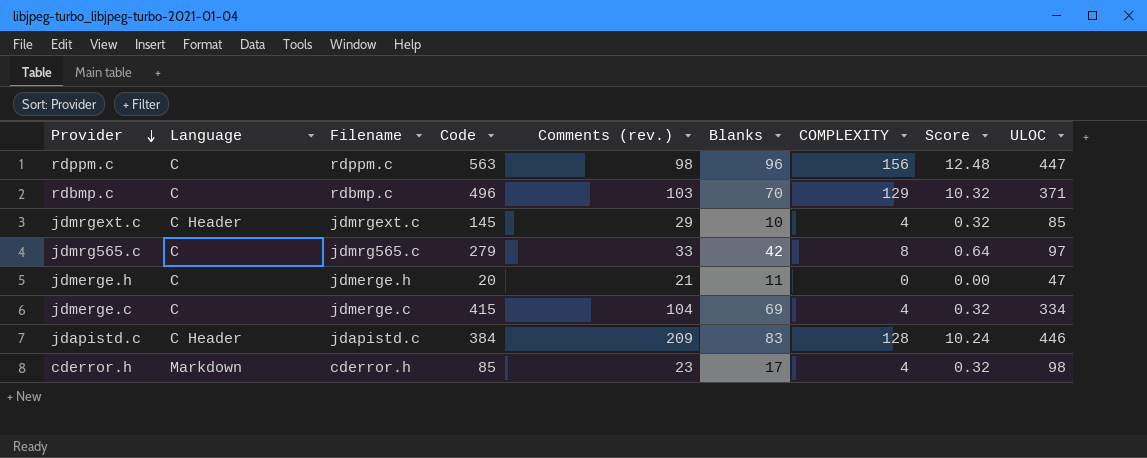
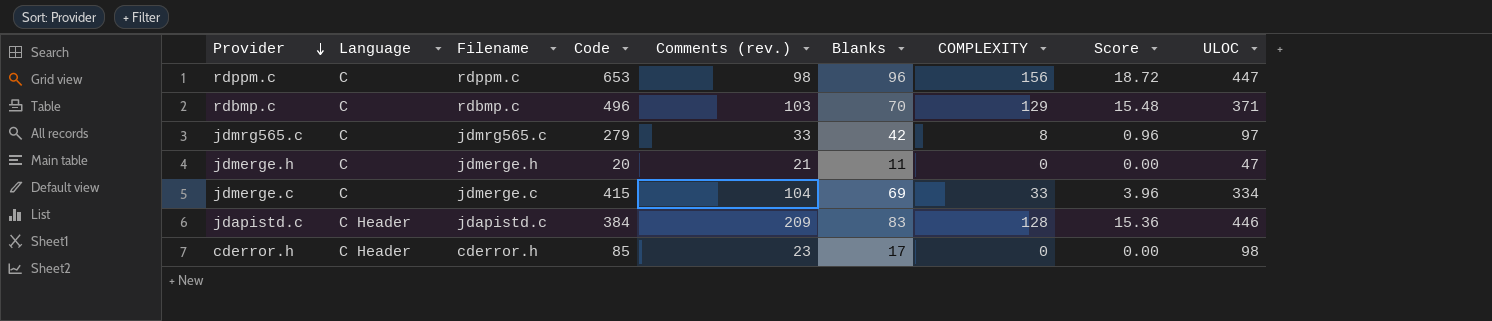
column Score | formula: [COMPLEXITY] * 0.08 -> [COMPLEXITY] * 0.12
row jdmrgext.c: C Header | jdmrgext.c | 145 | 29 | 10 | 4 | 0.32 | 85 -> none
rdppm.c | Code: 563 -> 653
jdmerge.c | COMPLEXITY: 4 -> 33
cderror.h | Language: Markdown -> C Header
cderror.h | COMPLEXITY: 4 -> 0

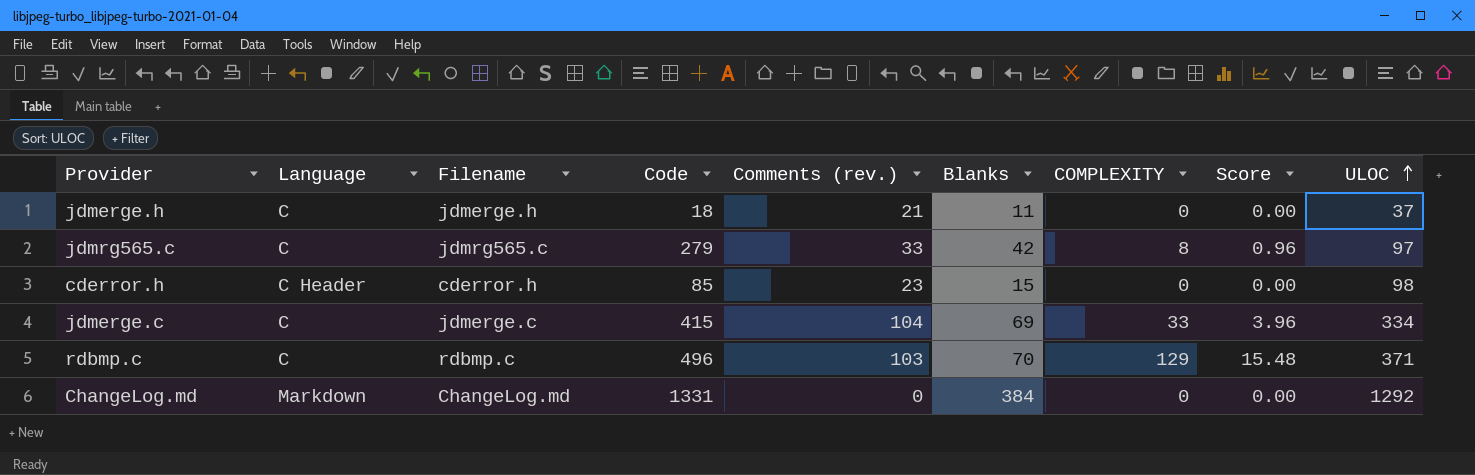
row order: Provider descending -> ULOC ascending
row rdppm.c: C | rdppm.c | 653 | 98 | 96 | 156 | 18.72 | 447 -> none
row jdapistd.c: C Header | jdapistd.c | 384 | 209 | 83 | 128 | 15.36 | 446 -> none
jdmerge.h | Code: 20 -> 18
jdmerge.h | ULOC: 47 -> 37
cderror.h | Blanks: 17 -> 15
row ChangeLog.md: none -> Markdown | ChangeLog.md | 1331 | 0 | 384 | 0 | 0.00 | 1292

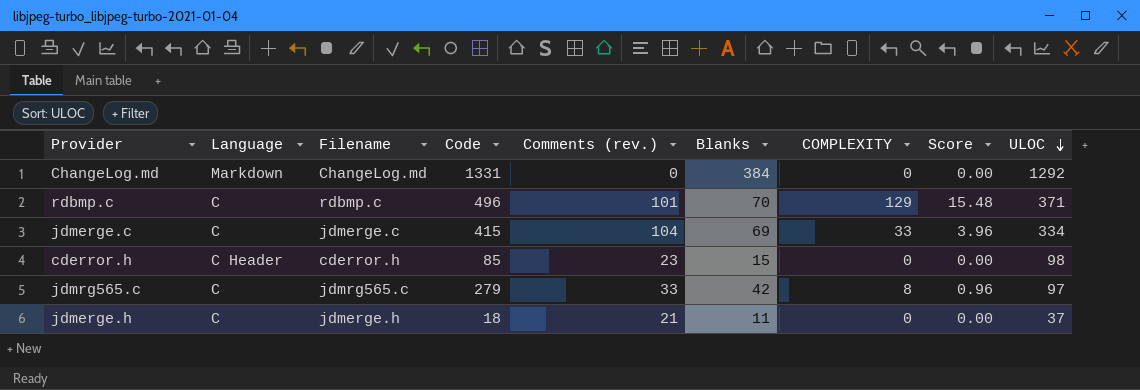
row order: ULOC ascending -> ULOC descending
rdbmp.c | Comments (rev.): 103 -> 101

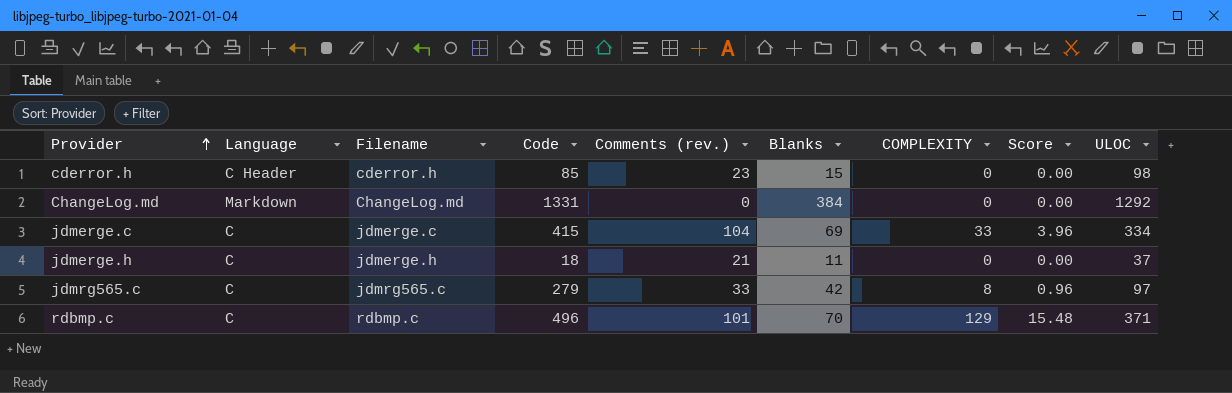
row order: ULOC descending -> Provider ascending

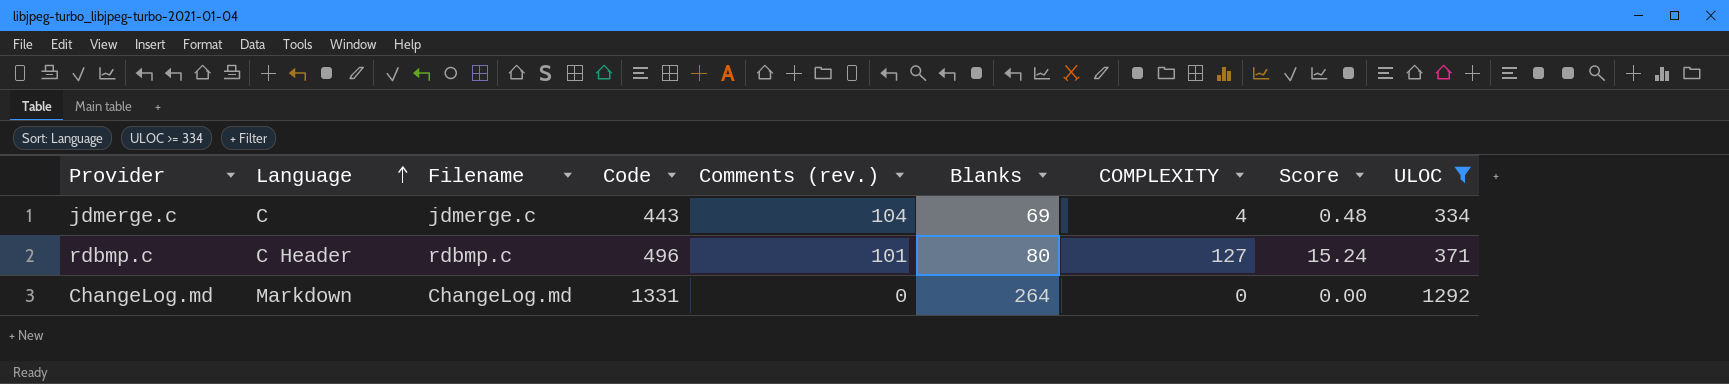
filter: none -> ULOC >= 334
row order: Provider ascending -> Language ascending
jdmerge.c | Code: 415 -> 443
jdmerge.c | COMPLEXITY: 33 -> 4
jdmerge.c | Score: 3.96 -> 0.48
rdbmp.c | Language: C -> C Header
rdbmp.c | Blanks: 70 -> 80
rdbmp.c | COMPLEXITY: 129 -> 127
rdbmp.c | Score: 15.48 -> 15.24
ChangeLog.md | Blanks: 384 -> 264

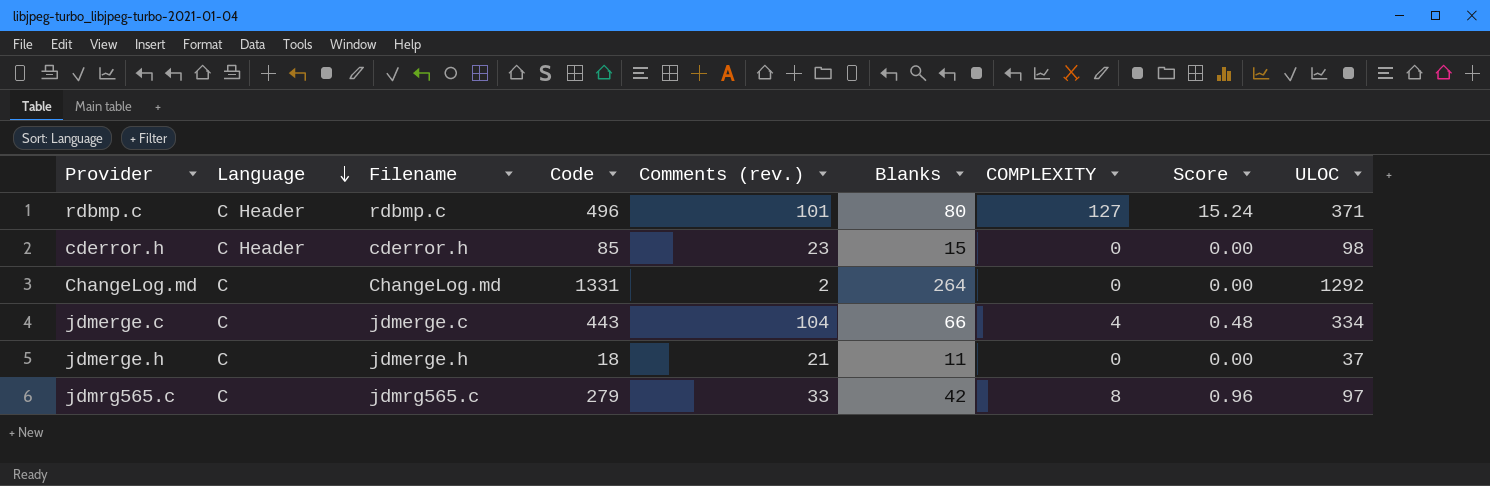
filter: ULOC >= 334 -> none
row order: Language ascending -> Language descending
ChangeLog.md | Language: Markdown -> C
ChangeLog.md | Comments (rev.): 0 -> 2
jdmerge.c | Blanks: 69 -> 66

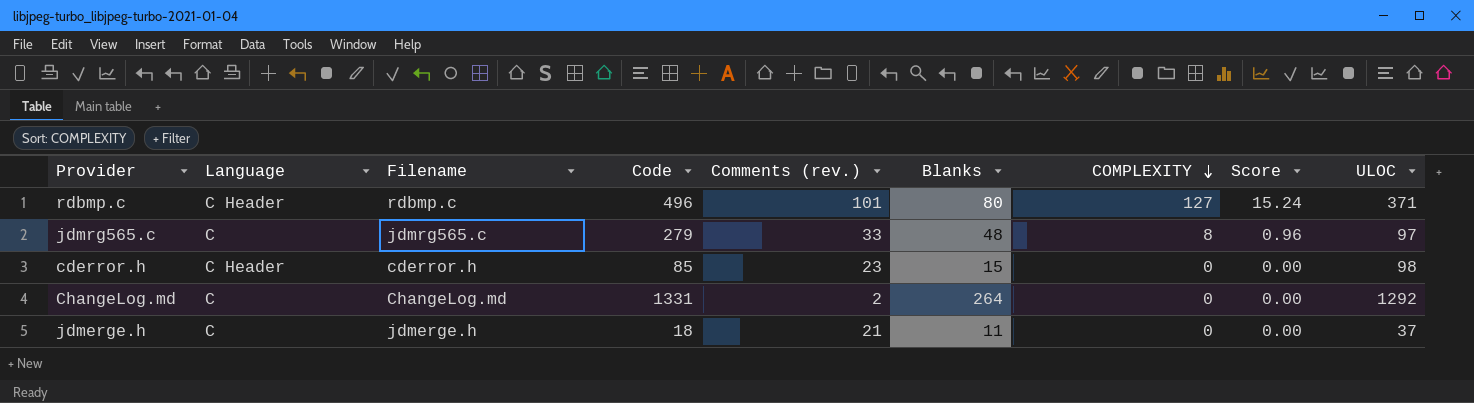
row order: Language descending -> COMPLEXITY descending
row jdmerge.c: C | jdmerge.c | 443 | 104 | 66 | 4 | 0.48 | 334 -> none
jdmrg565.c | Blanks: 42 -> 48

